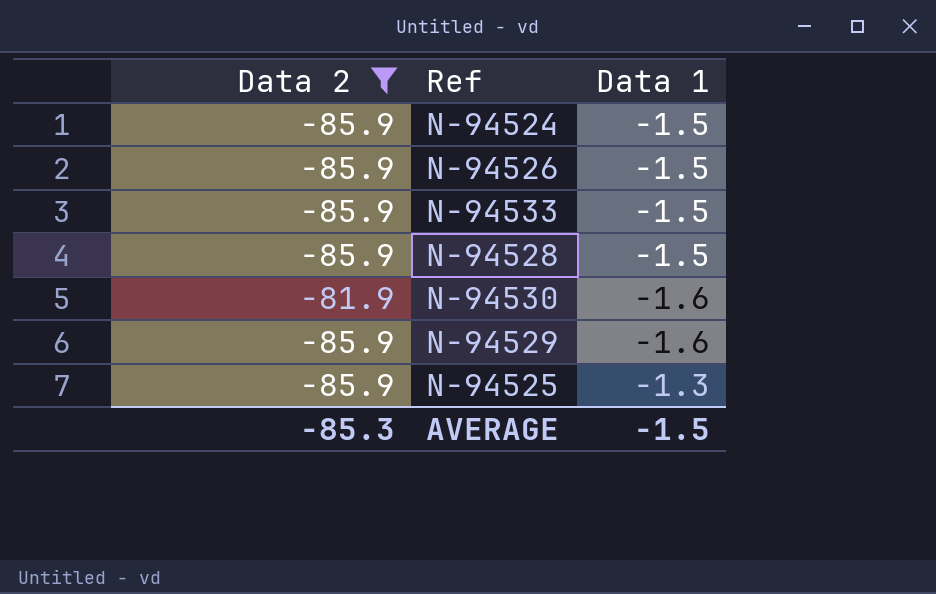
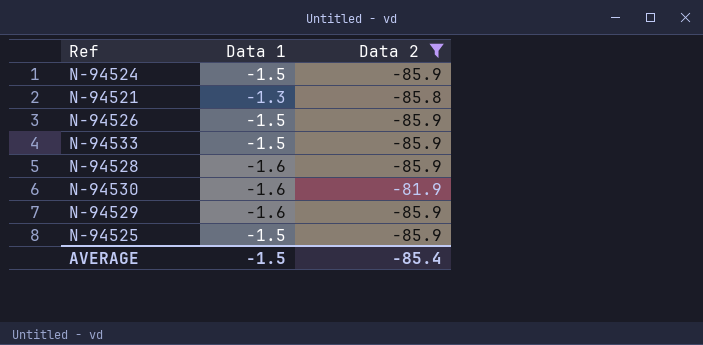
column Data 2 | position: 1 -> 3
row N-94521: none -> -1.3 | -85.8
N-94528 | Data 1: -1.5 -> -1.6
N-94525 | Data 1: -1.3 -> -1.5
AVERAGE | Data 2: -85.3 -> -85.4

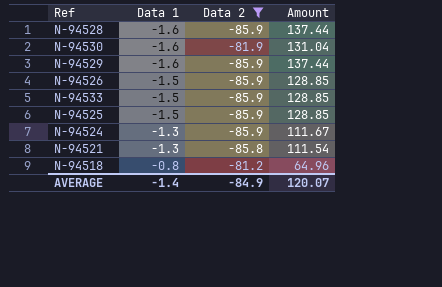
row order: none -> Data 1 ascending
column Amount | formula: none -> [Data 1] * [Data 2]
N-94524 | Data 1: -1.5 -> -1.3
row N-94518: none -> -0.8 | -81.2 | 64.96
AVERAGE | Data 1: -1.5 -> -1.4
AVERAGE | Data 2: -85.4 -> -84.9

